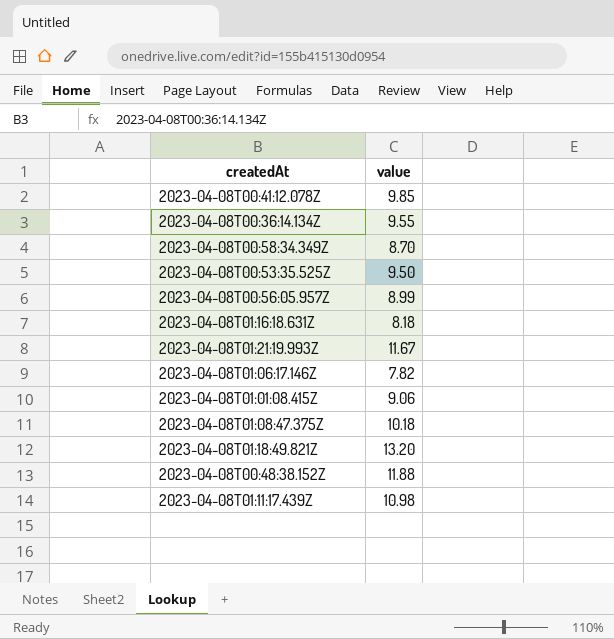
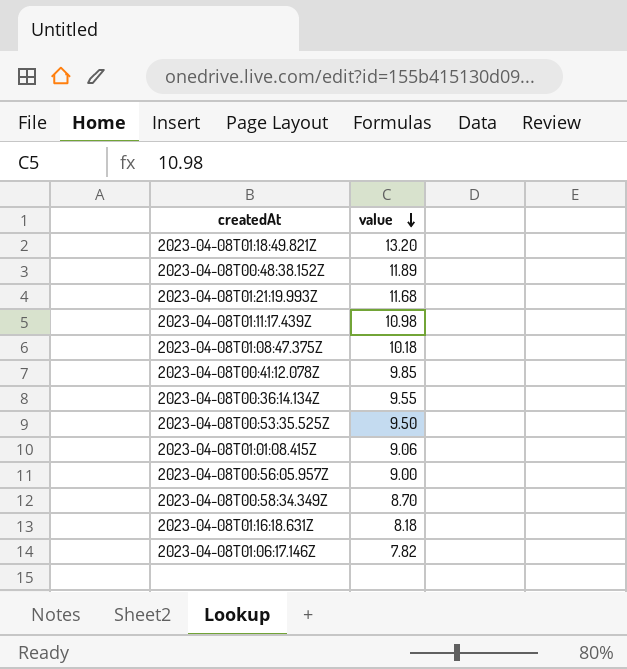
row order: none -> value descending
2023-04-08T00:48:38.152Z | value: 11.88 -> 11.89
2023-04-08T01:21:19.993Z | value: 11.67 -> 11.68
2023-04-08T00:56:05.957Z | value: 8.99 -> 9.00

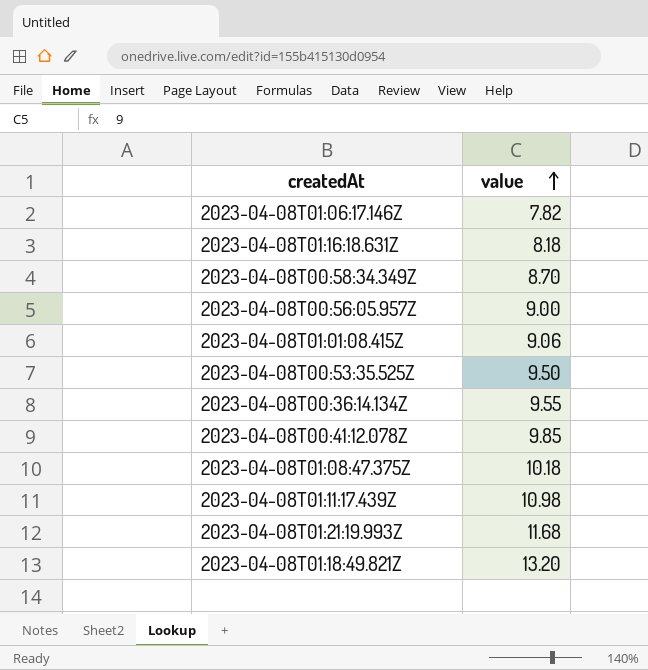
row order: value descending -> value ascending
row 2023-04-08T00:48:38.152Z: 11.89 -> none

